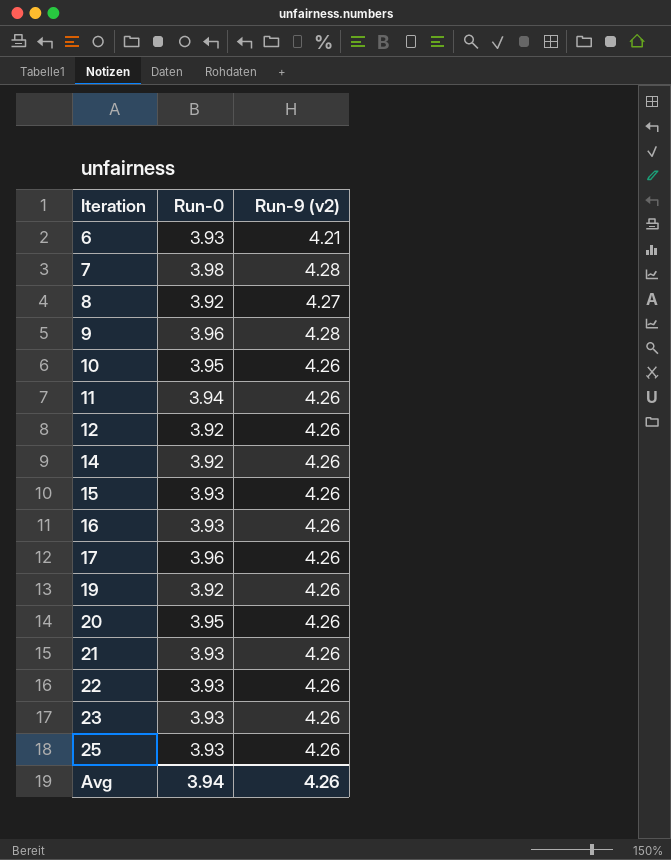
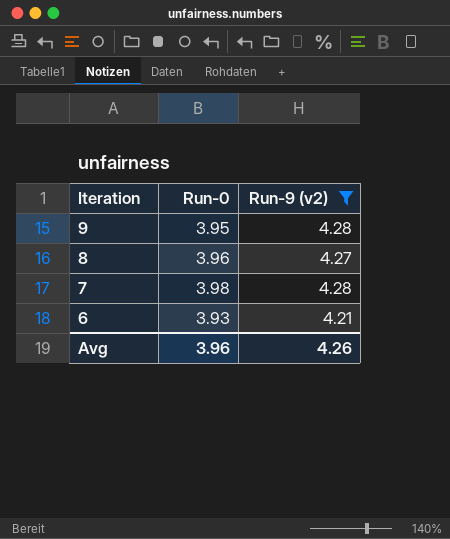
filter: none -> Run-9 (v2) != 4.26
row order: Iteration ascending -> Iteration descending
9 | Run-0: 3.96 -> 3.95
8 | Run-0: 3.92 -> 3.96
Avg | Run-0: 3.94 -> 3.96

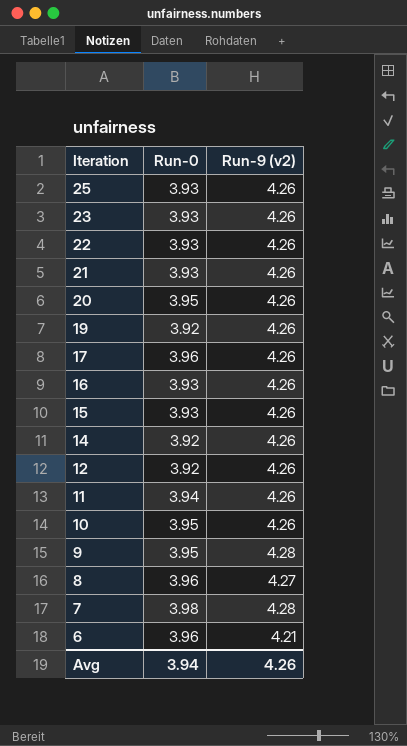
filter: Run-9 (v2) != 4.26 -> none
6 | Run-0: 3.93 -> 3.96
Avg | Run-0: 3.96 -> 3.94

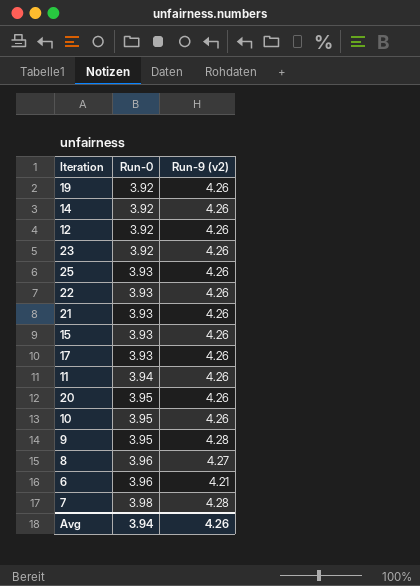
row order: Iteration descending -> Run-0 ascending
row 16: 3.93 | 4.26 -> none
23 | Run-0: 3.93 -> 3.92
17 | Run-0: 3.96 -> 3.93

